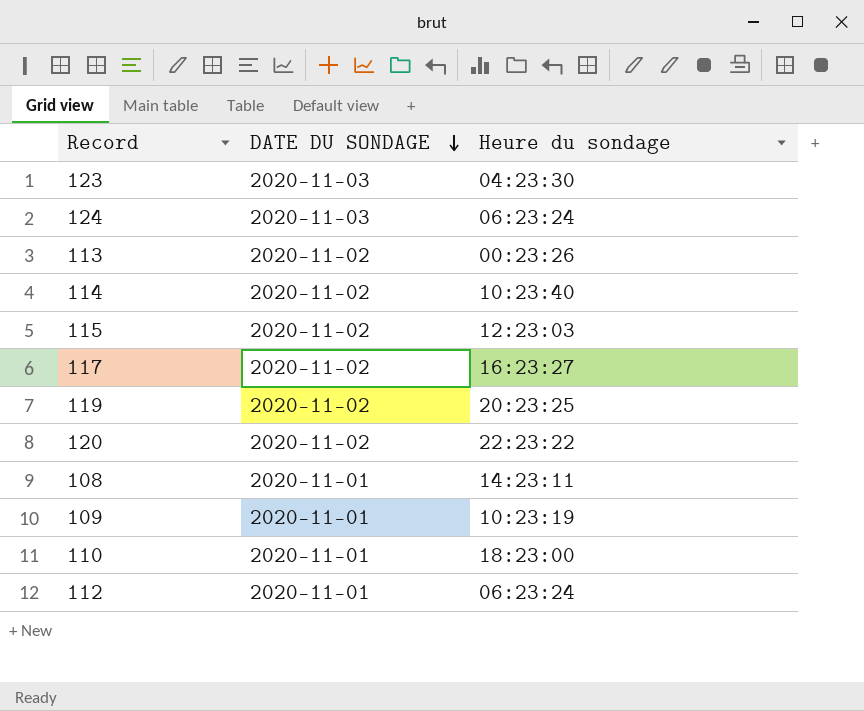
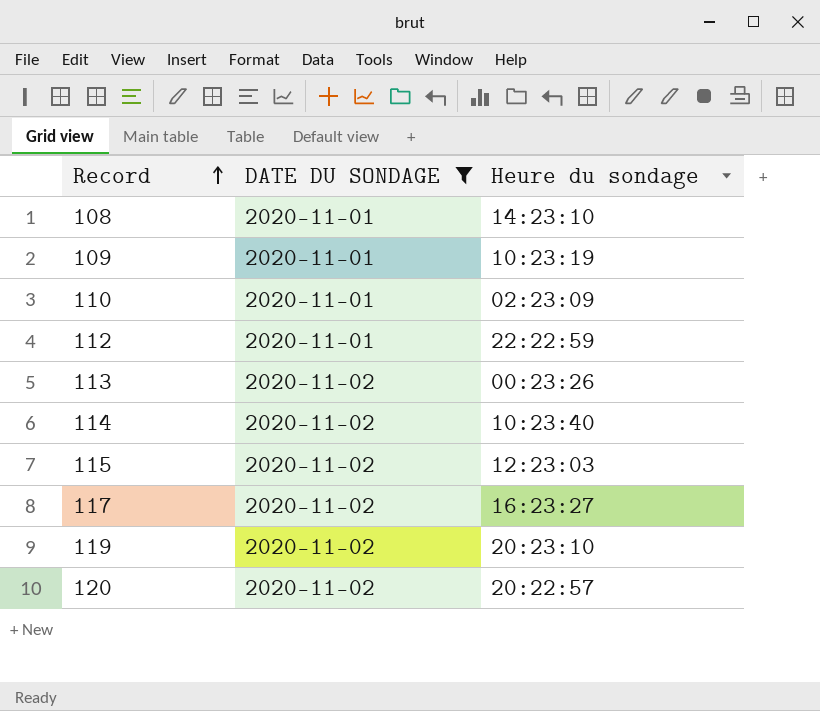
filter: none -> DATE DU SONDAGE != 2020-11-03
row order: DATE DU SONDAGE descending -> Record ascending
108 | Heure du sondage: 14:23:11 -> 14:23:10
110 | Heure du sondage: 18:23:00 -> 02:23:09
112 | Heure du sondage: 06:23:24 -> 22:22:59
119 | Heure du sondage: 20:23:25 -> 20:23:10
120 | Heure du sondage: 22:23:22 -> 20:22:57

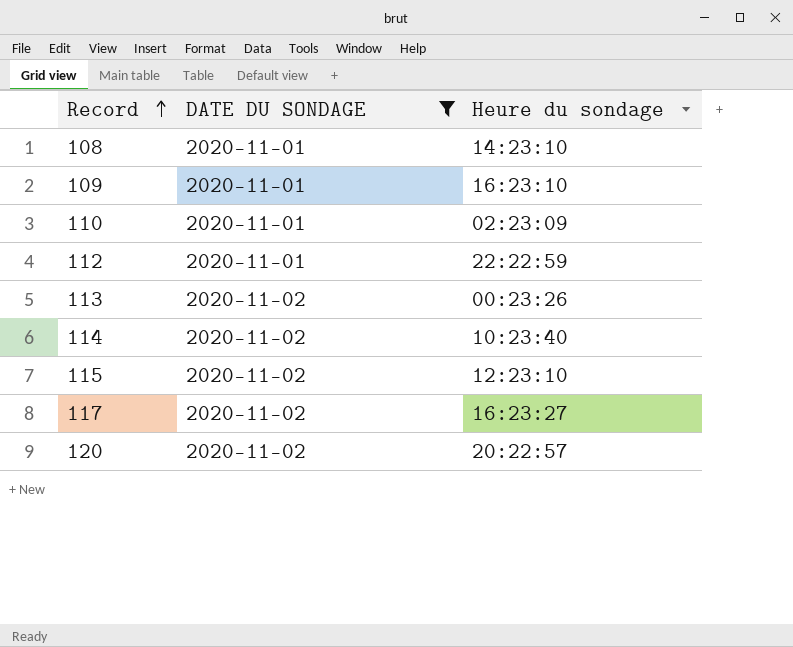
row 119: 2020-11-02 | 20:23:10 -> none
109 | Heure du sondage: 10:23:19 -> 16:23:10
115 | Heure du sondage: 12:23:03 -> 12:23:10

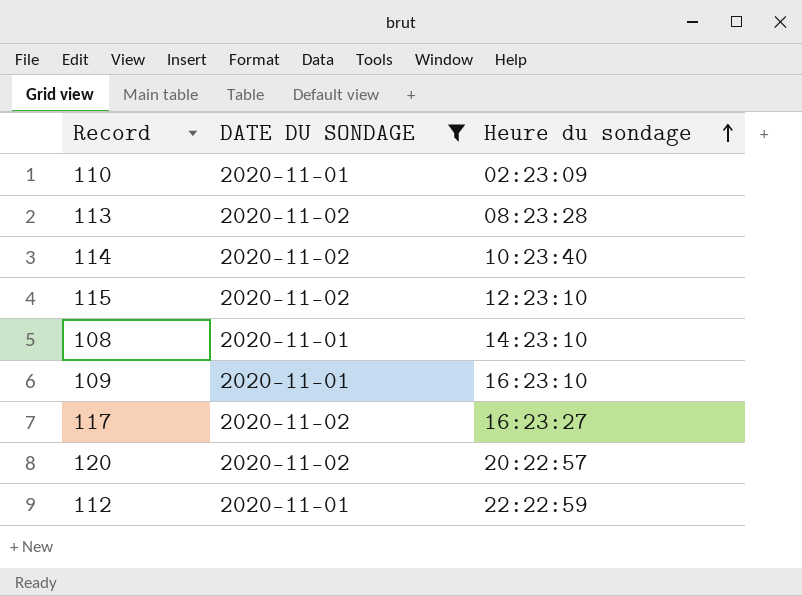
row order: Record ascending -> Heure du sondage ascending
113 | Heure du sondage: 00:23:26 -> 08:23:28

